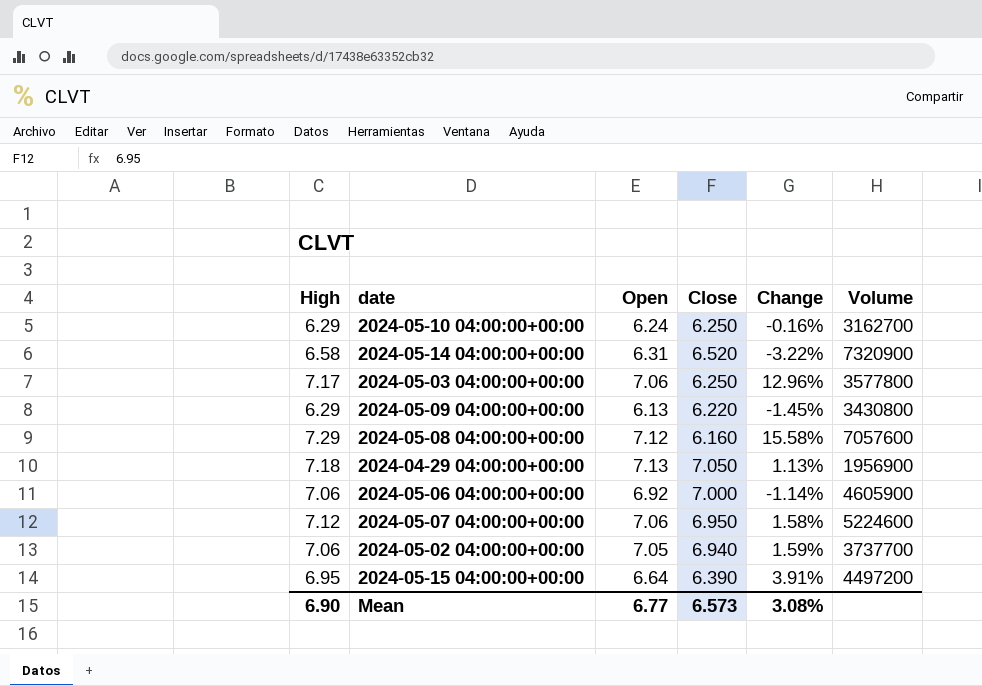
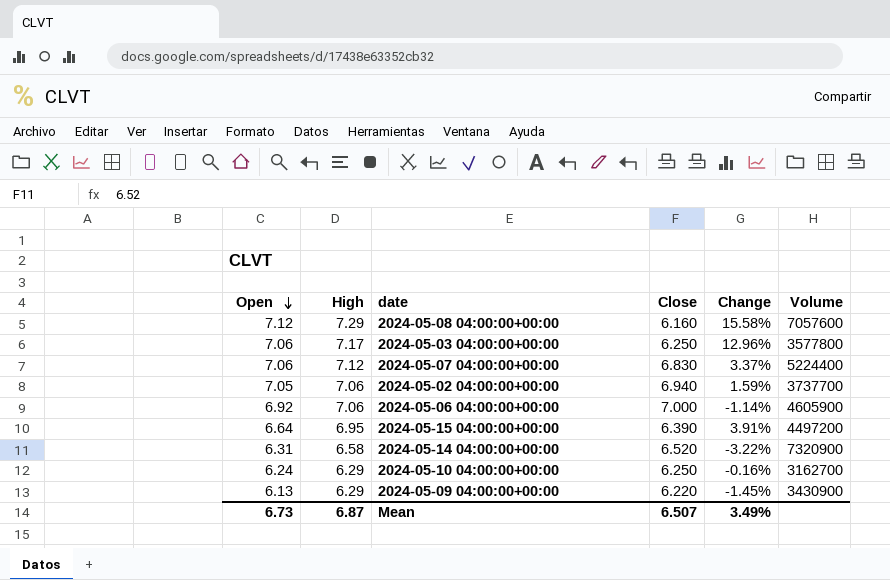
row order: none -> Open descending
column Open | position: 3 -> 1
row 2024-04-29 04:00:00+00:00: 7.18 | 7.13 | 7.050 | 1.13% | 1956900 -> none
2024-05-07 04:00:00+00:00 | Close: 6.950 -> 6.830
2024-05-07 04:00:00+00:00 | Change: 1.58% -> 3.37%
2024-05-07 04:00:00+00:00 | Volume: 5224600 -> 5224400
2024-05-09 04:00:00+00:00 | Volume: 3430800 -> 3430900
Mean | Open: 6.77 -> 6.73
Mean | High: 6.90 -> 6.87
Mean | Close: 6.573 -> 6.507
Mean | Change: 3.08% -> 3.49%

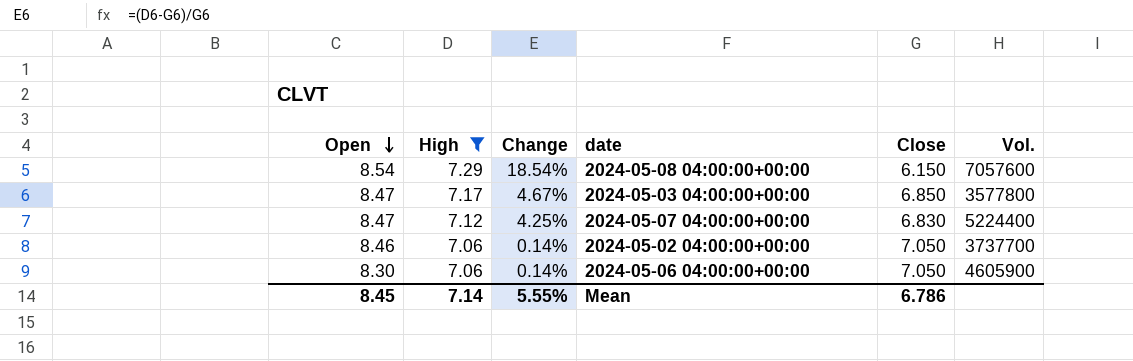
filter: none -> High >= 7.06
column Change | formula: ([Open] - [Close]) / [Close] -> ([High] - [Close]) / [Close]
column Change | position: 5 -> 3
column name: Volume -> Vol.
2024-05-08 04:00:00+00:00 | Open: 7.12 -> 8.54
2024-05-08 04:00:00+00:00 | Close: 6.160 -> 6.150
2024-05-03 04:00:00+00:00 | Open: 7.06 -> 8.47
2024-05-03 04:00:00+00:00 | Close: 6.250 -> 6.850
2024-05-07 04:00:00+00:00 | Open: 7.06 -> 8.47
2024-05-02 04:00:00+00:00 | Open: 7.05 -> 8.46
2024-05-02 04:00:00+00:00 | Close: 6.940 -> 7.050
2024-05-06 04:00:00+00:00 | Open: 6.92 -> 8.30
2024-05-06 04:00:00+00:00 | Close: 7.000 -> 7.050
Mean | Open: 6.73 -> 8.45
Mean | High: 6.87 -> 7.14
Mean | Change: 3.49% -> 5.55%
Mean | Close: 6.507 -> 6.786

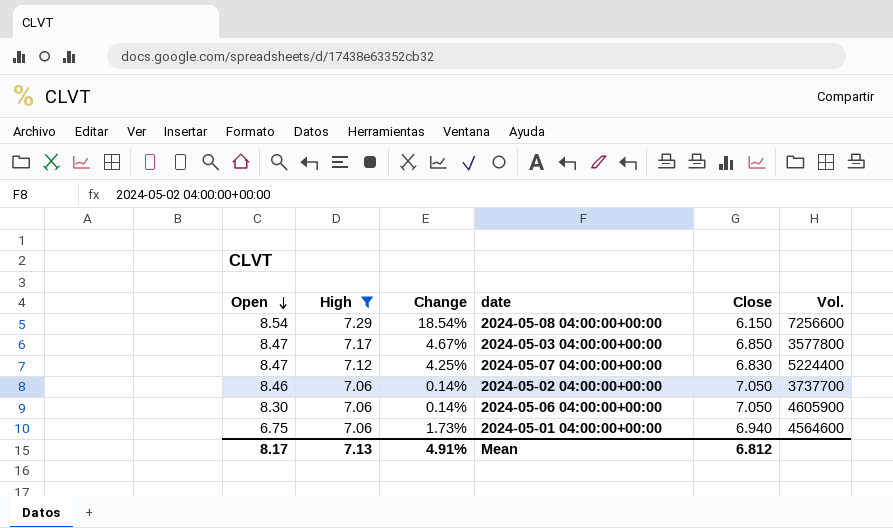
2024-05-08 04:00:00+00:00 | Vol.: 7057600 -> 7256600
row 2024-05-01 04:00:00+00:00: none -> 6.75 | 7.06 | 1.73% | 6.940 | 4564600
Mean | Open: 8.45 -> 8.17
Mean | High: 7.14 -> 7.13
Mean | Change: 5.55% -> 4.91%
Mean | Close: 6.786 -> 6.812

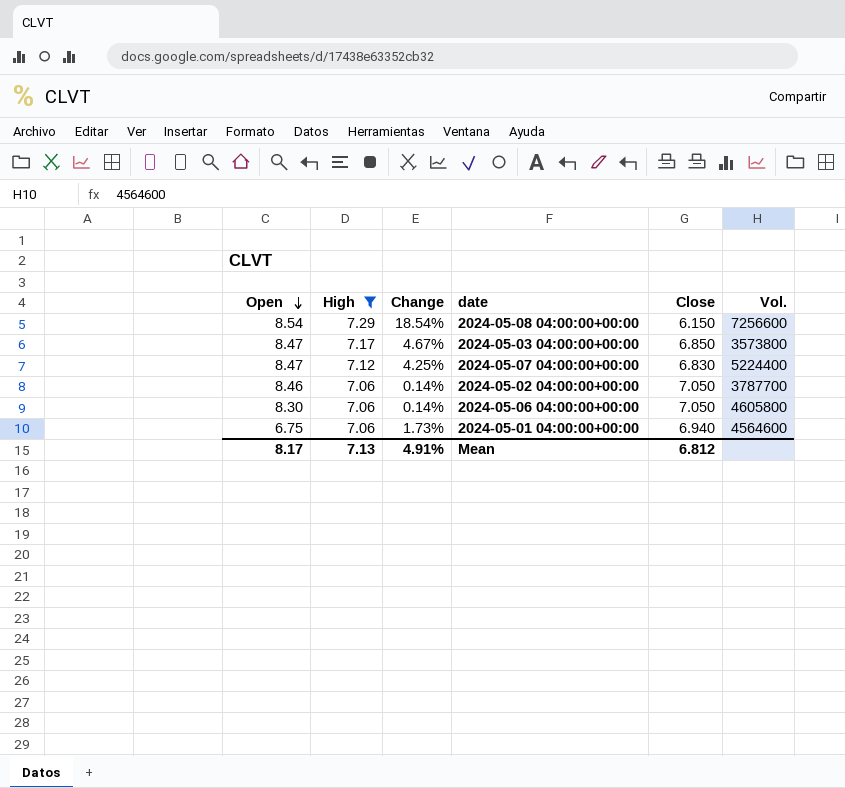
2024-05-03 04:00:00+00:00 | Vol.: 3577800 -> 3573800
2024-05-02 04:00:00+00:00 | Vol.: 3737700 -> 3787700
2024-05-06 04:00:00+00:00 | Vol.: 4605900 -> 4605800

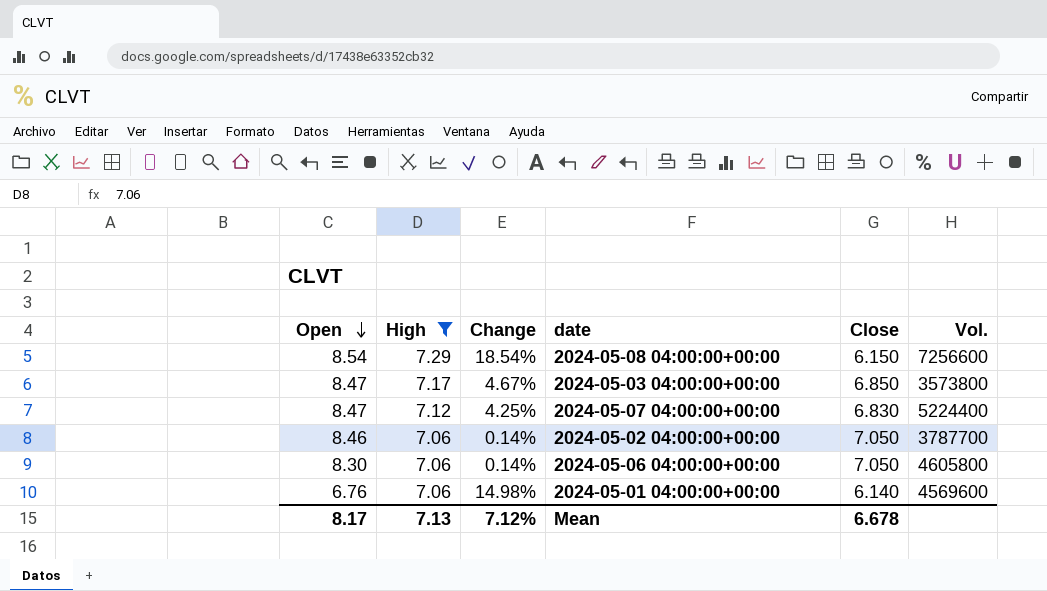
2024-05-01 04:00:00+00:00 | Open: 6.75 -> 6.76
2024-05-01 04:00:00+00:00 | Change: 1.73% -> 14.98%
2024-05-01 04:00:00+00:00 | Close: 6.940 -> 6.140
2024-05-01 04:00:00+00:00 | Vol.: 4564600 -> 4569600
Mean | Change: 4.91% -> 7.12%
Mean | Close: 6.812 -> 6.678

